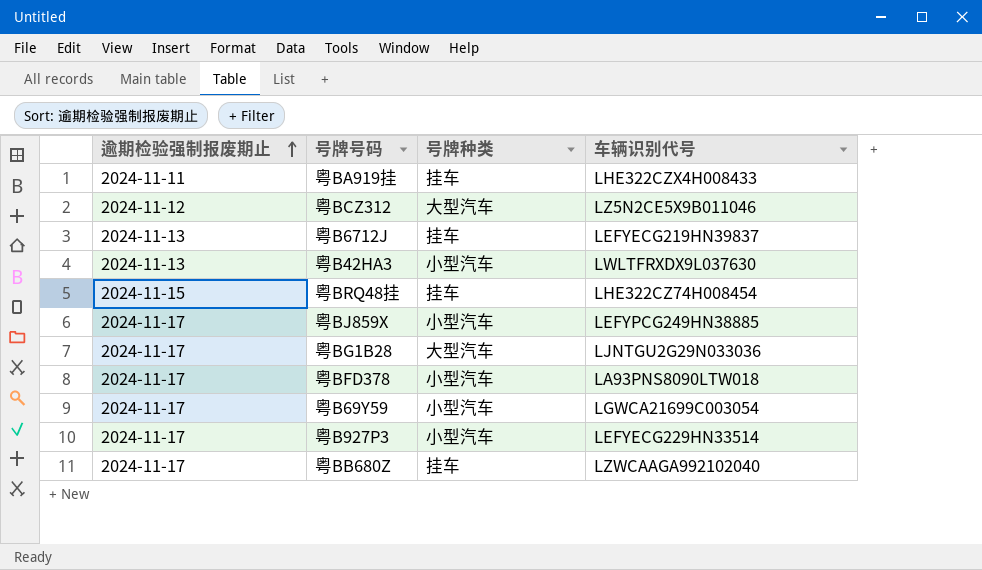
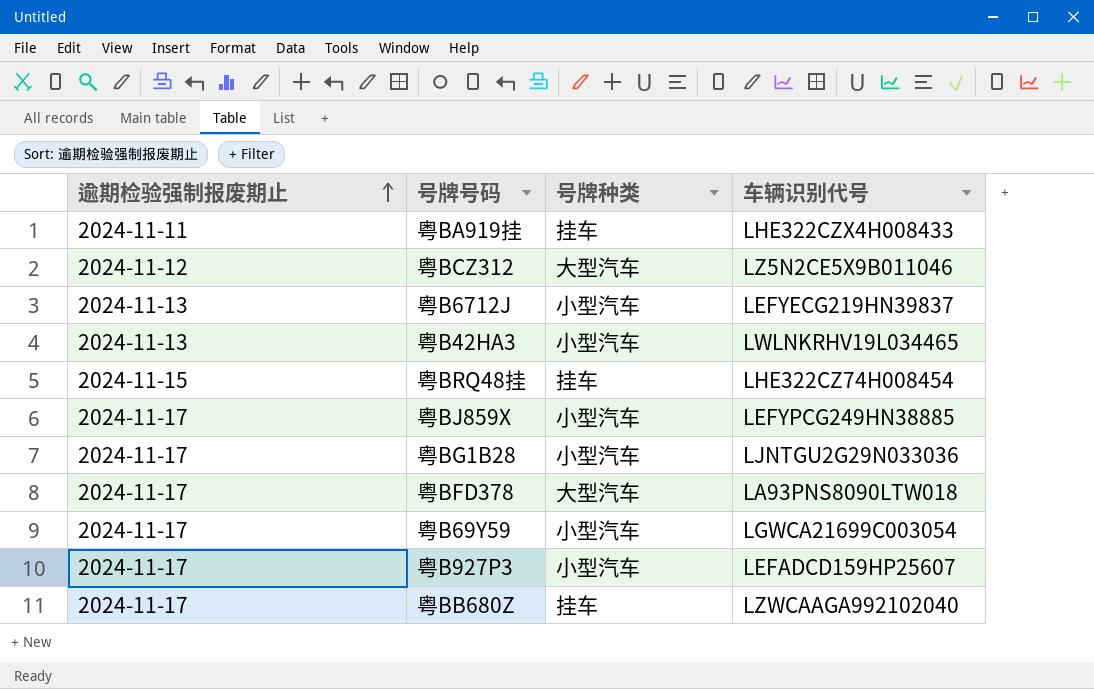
粤B6712J | 号牌种类: 挂车 -> 小型汽车
粤B42HA3 | 车辆识别代号: LWLTFRXDX9L037630 -> LWLNKRHV19L034465
粤BG1B28 | 号牌种类: 大型汽车 -> 小型汽车
粤BFD378 | 号牌种类: 小型汽车 -> 大型汽车
粤B927P3 | 车辆识别代号: LEFYECG229HN33514 -> LEFADCD159HP25607

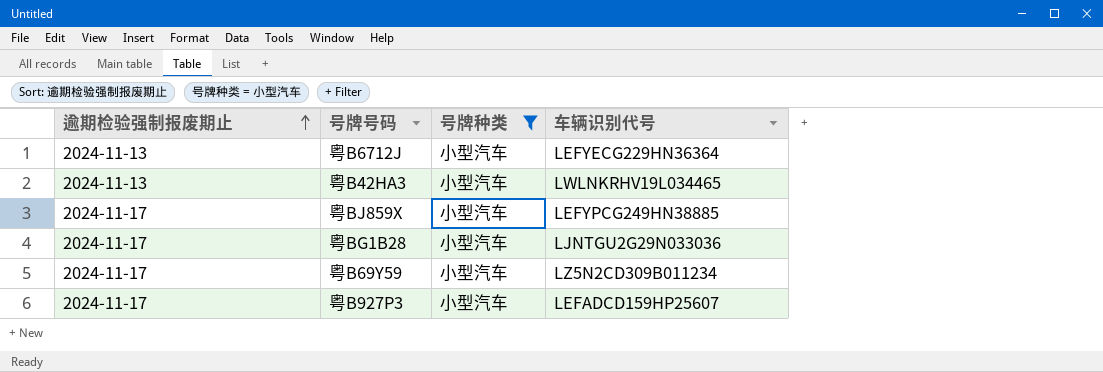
filter: none -> 号牌种类 = 小型汽车
粤B6712J | 车辆识别代号: LEFYECG219HN39837 -> LEFYECG229HN36364
粤B69Y59 | 车辆识别代号: LGWCA21699C003054 -> LZ5N2CD309B011234

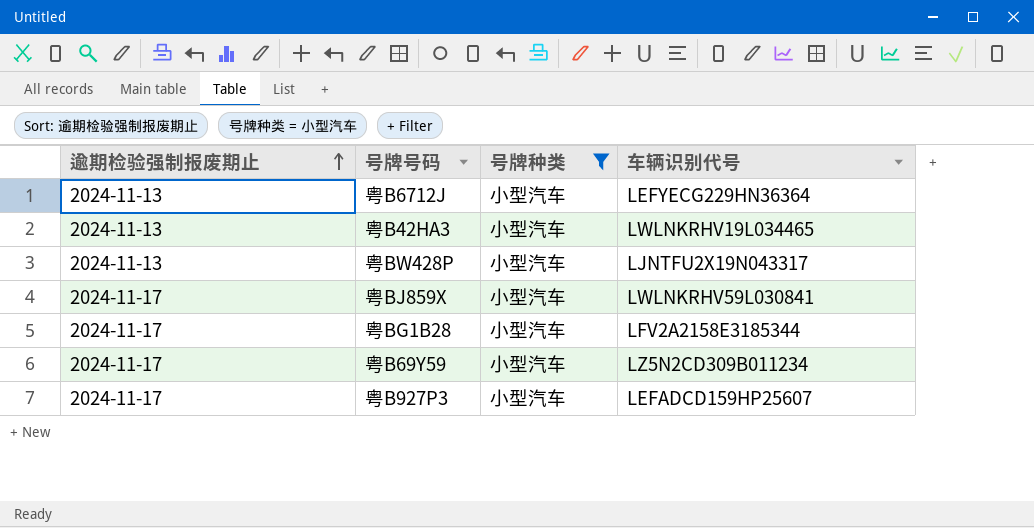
row 粤BW428P: none -> 2024-11-13 | 小型汽车 | LJNTFU2X19N043317
粤BJ859X | 车辆识别代号: LEFYPCG249HN38885 -> LWLNKRHV59L030841
粤BG1B28 | 车辆识别代号: LJNTGU2G29N033036 -> LFV2A2158E3185344

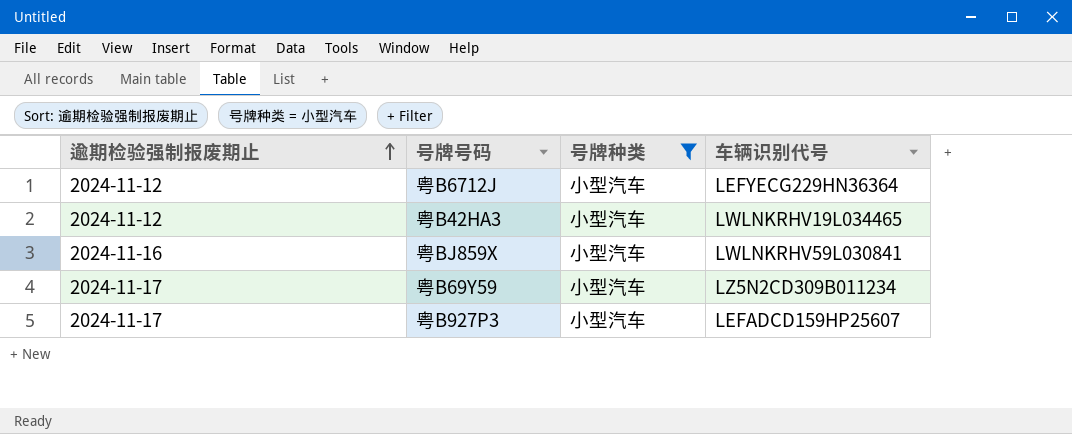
row 粤BW428P: 2024-11-13 | 小型汽车 | LJNTFU2X19N043317 -> none
row 粤BG1B28: 2024-11-17 | 小型汽车 | LFV2A2158E3185344 -> none
粤B6712J | 逾期检验强制报废期止: 2024-11-13 -> 2024-11-12
粤B42HA3 | 逾期检验强制报废期止: 2024-11-13 -> 2024-11-12
粤BJ859X | 逾期检验强制报废期止: 2024-11-17 -> 2024-11-16

